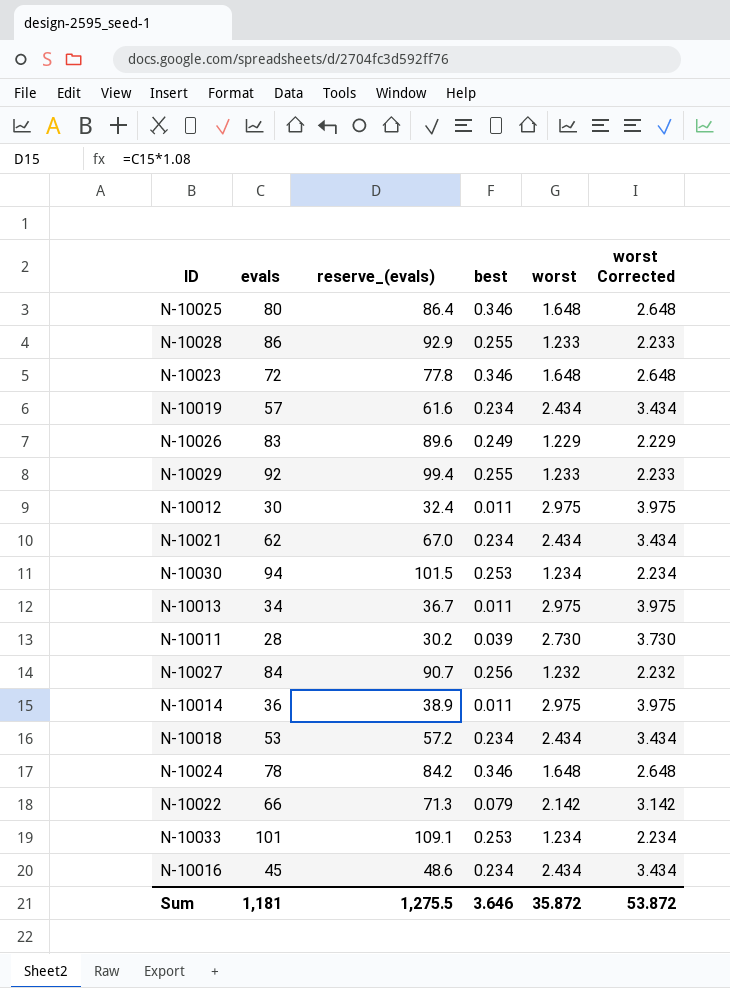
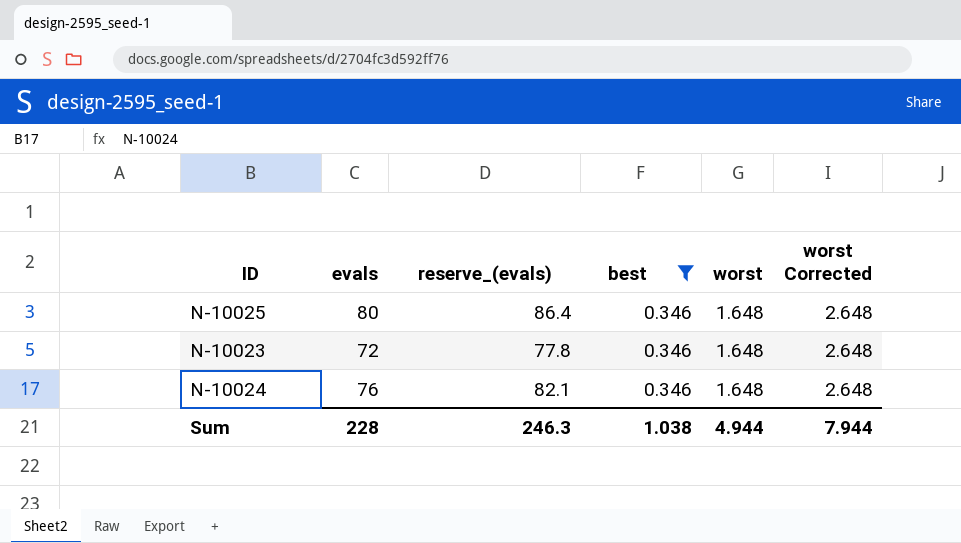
filter: none -> best = 0.346
N-10024 | evals: 78 -> 76
N-10024 | reserve_(evals): 84.2 -> 82.1
Sum | evals: 1,181 -> 228
Sum | reserve_(evals): 1,275.5 -> 246.3
Sum | best: 3.646 -> 1.038
Sum | worst: 35.872 -> 4.944
Sum | worst Corrected: 53.872 -> 7.944

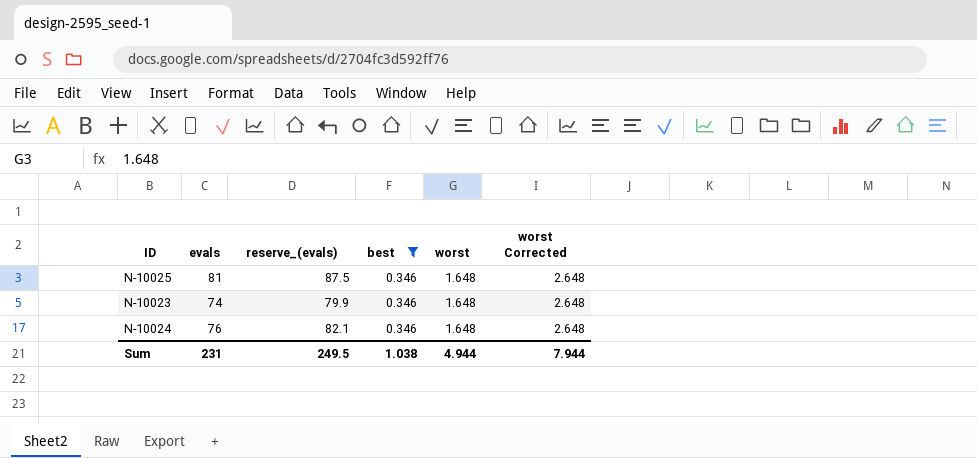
N-10025 | evals: 80 -> 81
N-10025 | reserve_(evals): 86.4 -> 87.5
N-10023 | evals: 72 -> 74
N-10023 | reserve_(evals): 77.8 -> 79.9
Sum | evals: 228 -> 231
Sum | reserve_(evals): 246.3 -> 249.5

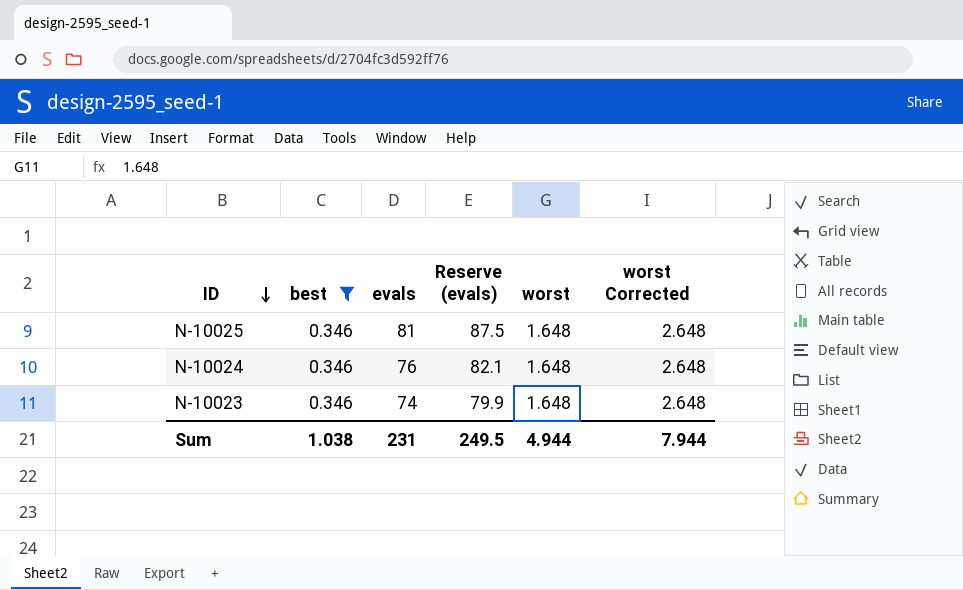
row order: none -> ID descending
column best | position: 4 -> 2
column name: reserve_(evals) -> Reserve (evals)

